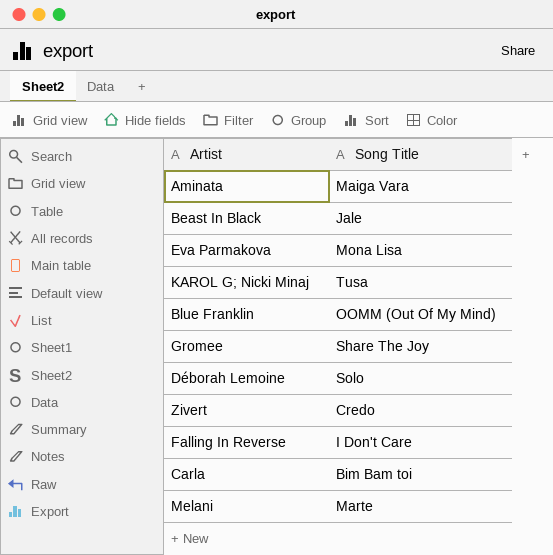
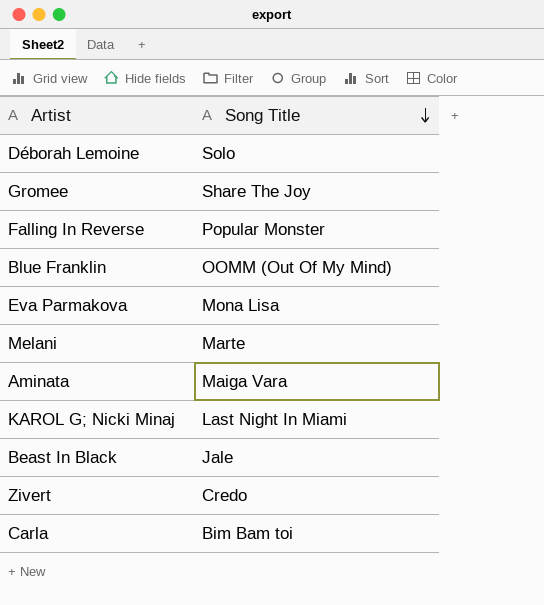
row order: none -> Song Title descending
Falling In Reverse | Song Title: I Don't Care -> Popular Monster
KAROL G; Nicki Minaj | Song Title: Tusa -> Last Night In Miami

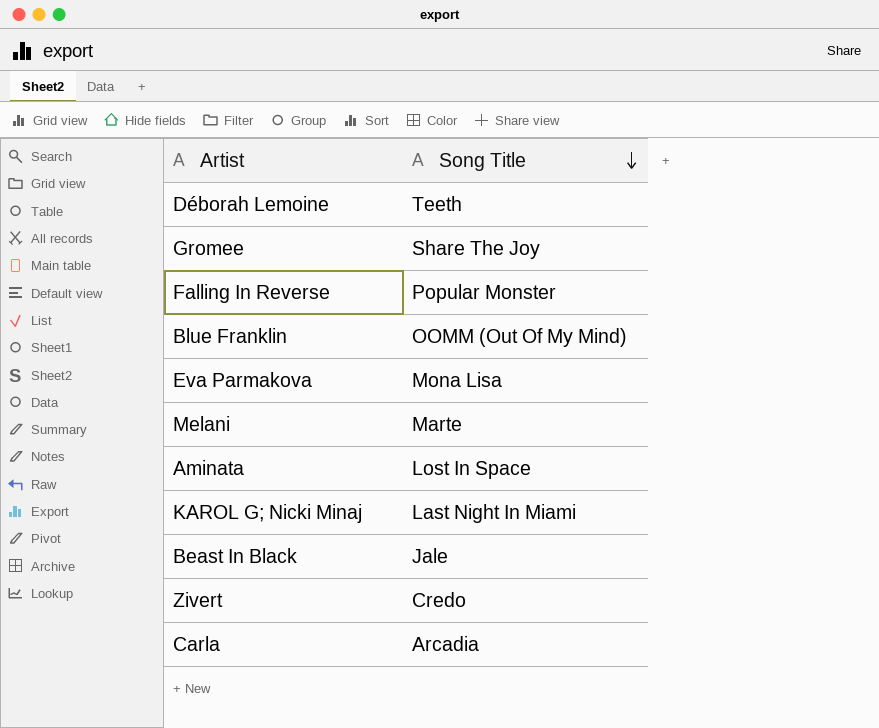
Déborah Lemoine | Song Title: Solo -> Teeth
Aminata | Song Title: Maiga Vara -> Lost In Space
Carla | Song Title: Bim Bam toi -> Arcadia

